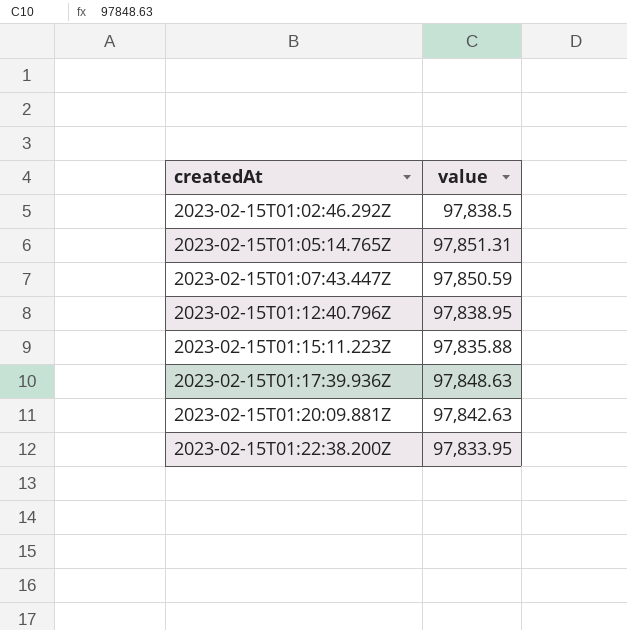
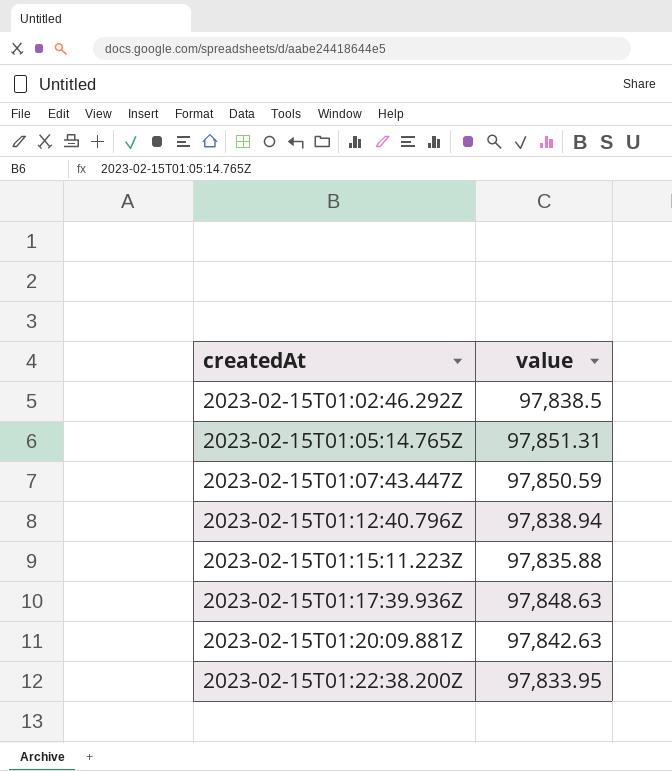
2023-02-15T01:12:40.796Z | value: 97,838.95 -> 97,838.94

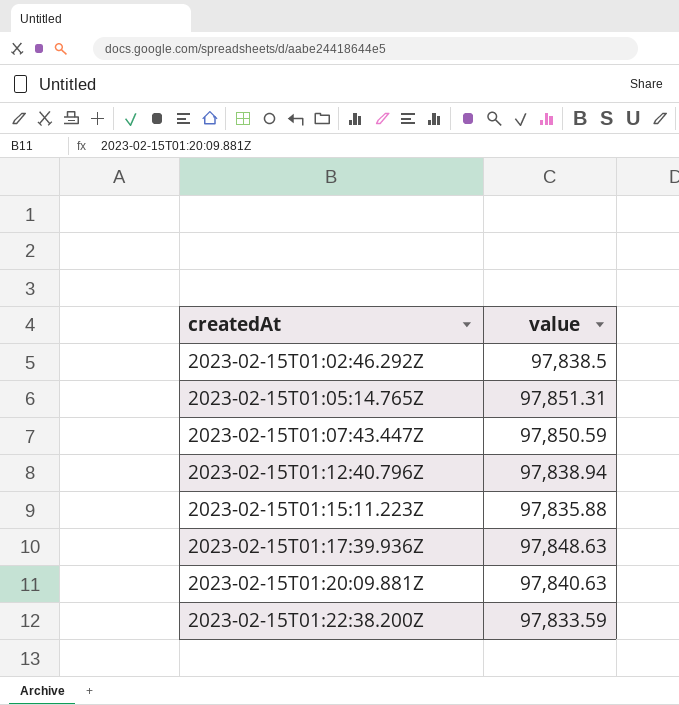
2023-02-15T01:20:09.881Z | value: 97,842.63 -> 97,840.63
2023-02-15T01:22:38.200Z | value: 97,833.95 -> 97,833.59

